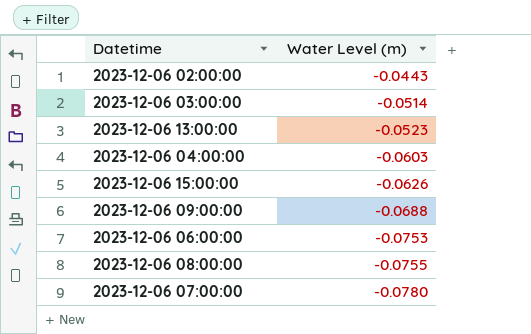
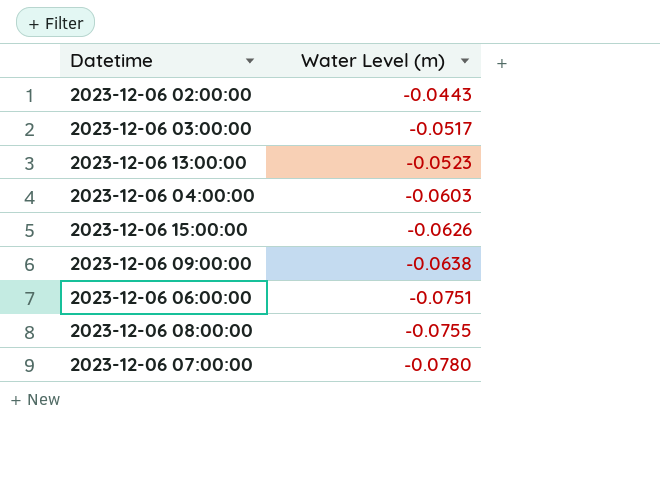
2023-12-06 03:00:00 | Water Level (m): -0.0514 -> -0.0517
2023-12-06 09:00:00 | Water Level (m): -0.0688 -> -0.0638
2023-12-06 06:00:00 | Water Level (m): -0.0753 -> -0.0751

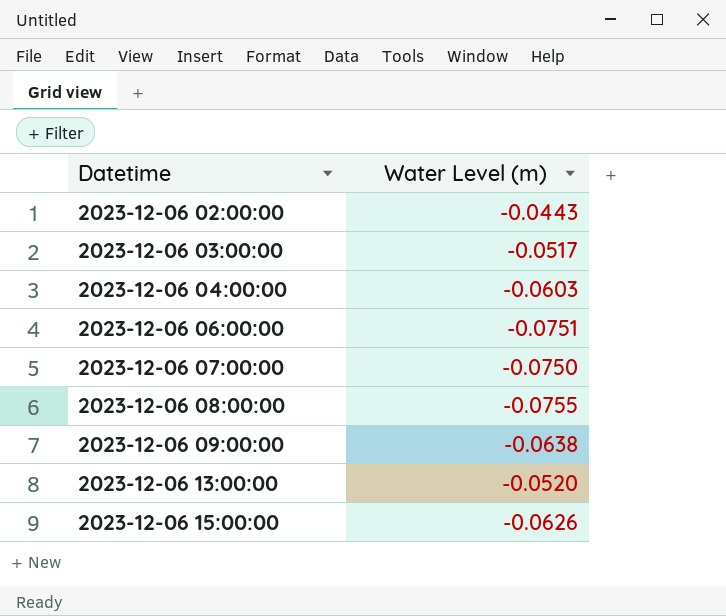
row order: Water Level (m) descending -> Datetime ascending
2023-12-06 07:00:00 | Water Level (m): -0.0780 -> -0.0750
2023-12-06 13:00:00 | Water Level (m): -0.0523 -> -0.0520

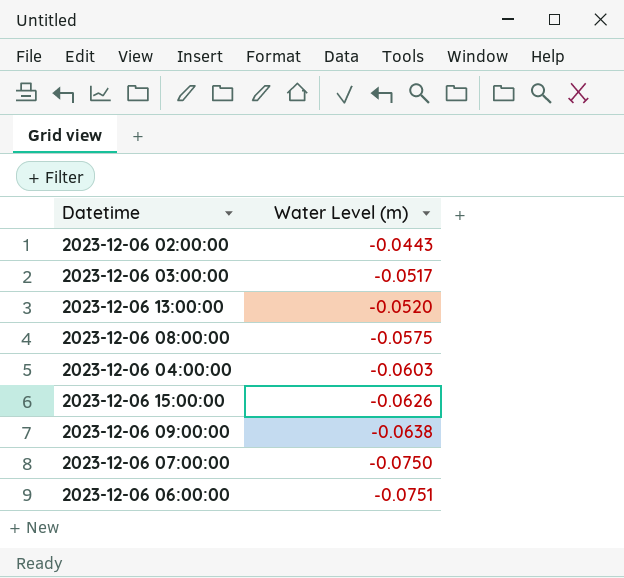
row order: Datetime ascending -> Water Level (m) descending
2023-12-06 08:00:00 | Water Level (m): -0.0755 -> -0.0575

